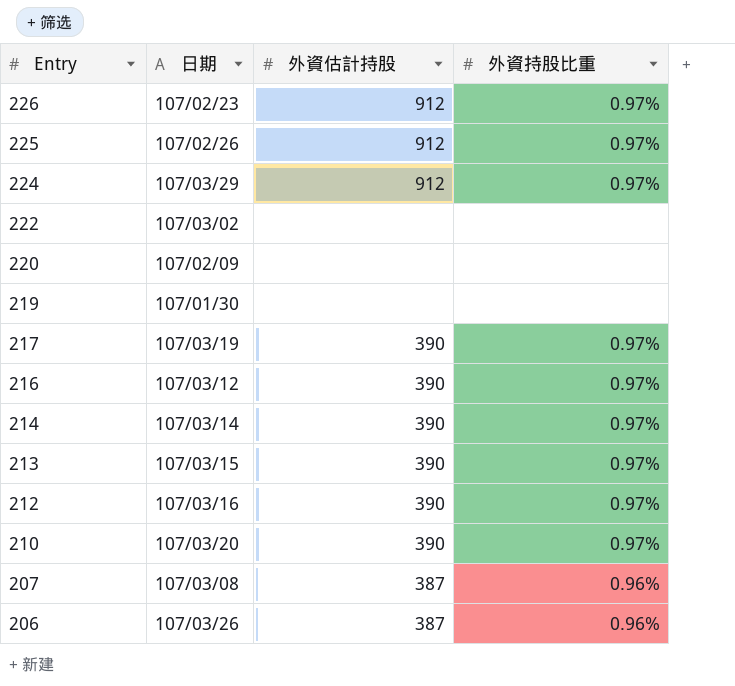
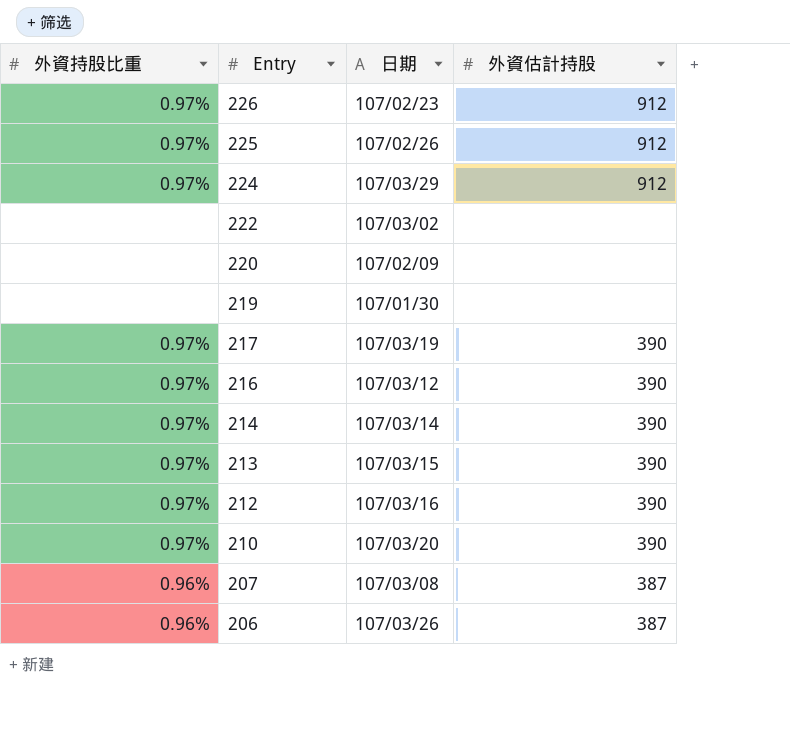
column 外資持股比重 | position: 4 -> 1

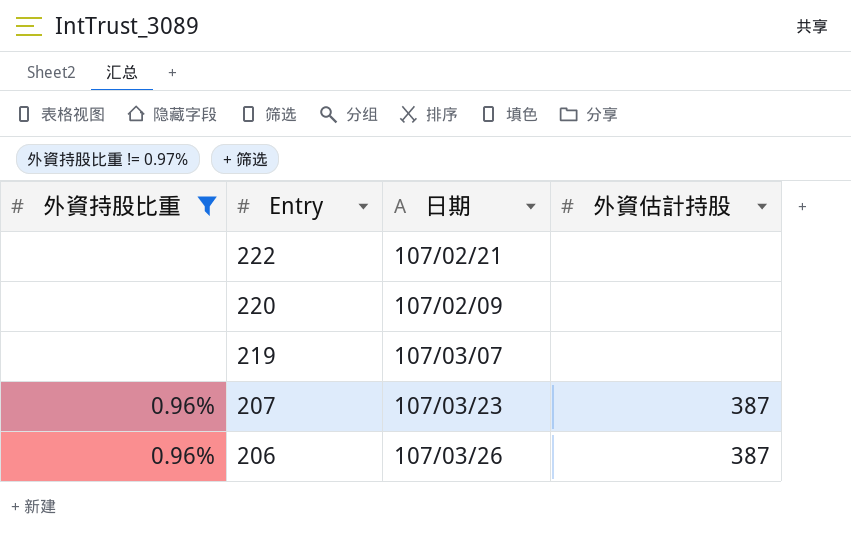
filter: none -> 外資持股比重 != 0.97%
222 | 日期: 107/03/02 -> 107/02/21
219 | 日期: 107/01/30 -> 107/03/07
207 | 日期: 107/03/08 -> 107/03/23

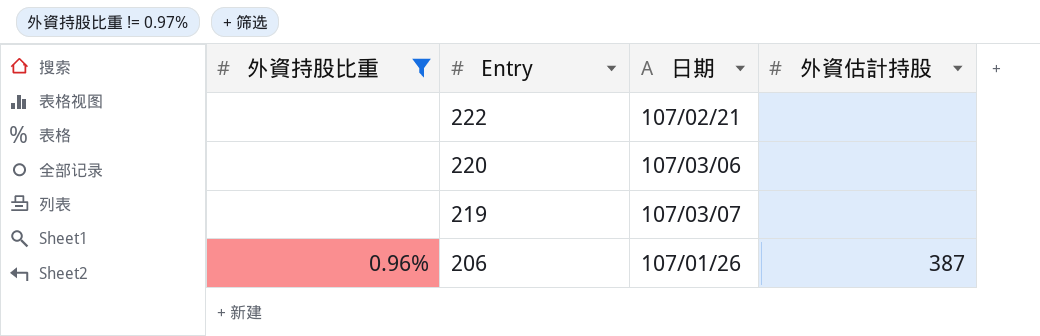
row 207: 0.96% | 107/03/23 | 387 -> none
220 | 日期: 107/02/09 -> 107/03/06
206 | 日期: 107/03/26 -> 107/01/26

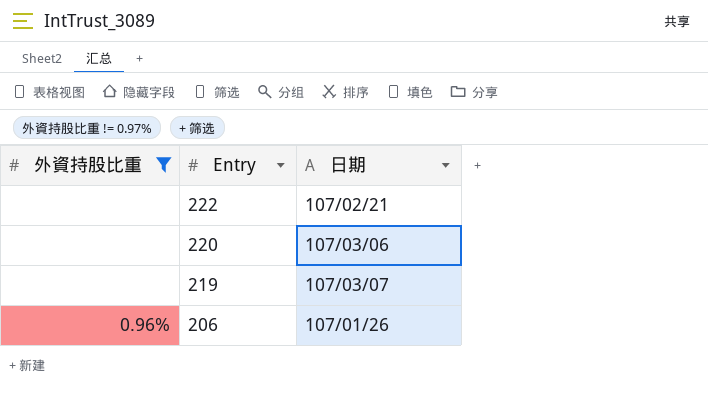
column 外資估計持股 | position: 4 -> none

